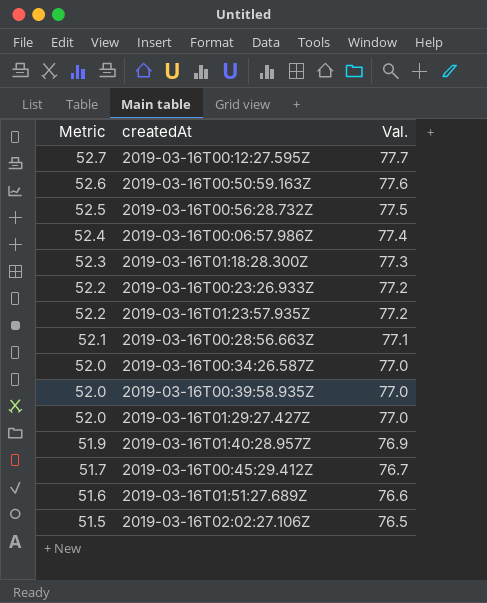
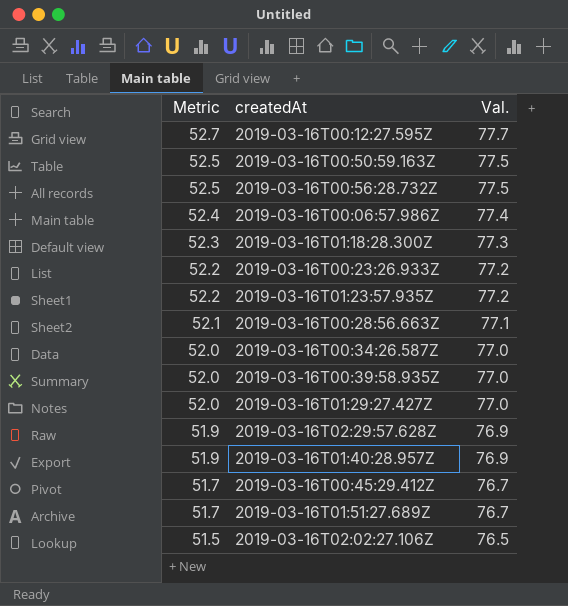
2019-03-16T00:50:59.163Z | Metric: 52.6 -> 52.5
2019-03-16T00:50:59.163Z | Val.: 77.6 -> 77.5
row 2019-03-16T02:29:57.628Z: none -> 51.9 | 76.9
2019-03-16T01:51:27.689Z | Metric: 51.6 -> 51.7
2019-03-16T01:51:27.689Z | Val.: 76.6 -> 76.7

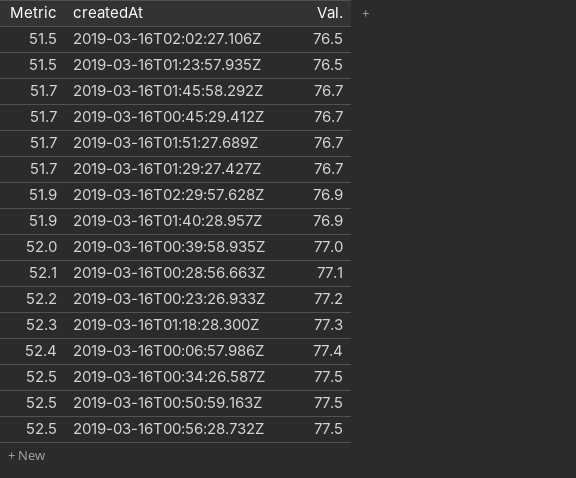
row order: Metric descending -> Metric ascending
row 2019-03-16T00:12:27.595Z: 52.7 | 77.7 -> none
2019-03-16T01:23:57.935Z | Metric: 52.2 -> 51.5
2019-03-16T01:23:57.935Z | Val.: 77.2 -> 76.5
row 2019-03-16T01:45:58.292Z: none -> 51.7 | 76.7
2019-03-16T01:29:27.427Z | Metric: 52.0 -> 51.7
2019-03-16T01:29:27.427Z | Val.: 77.0 -> 76.7
2019-03-16T00:34:26.587Z | Metric: 52.0 -> 52.5
2019-03-16T00:34:26.587Z | Val.: 77.0 -> 77.5

